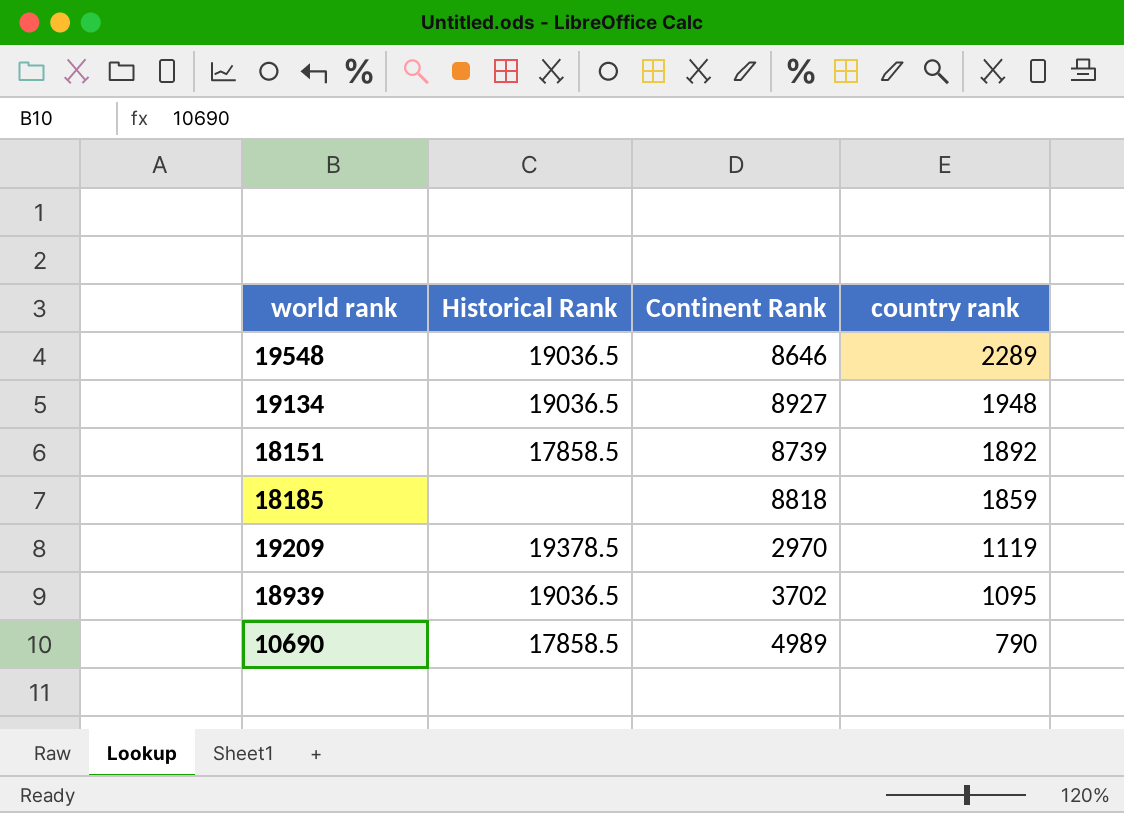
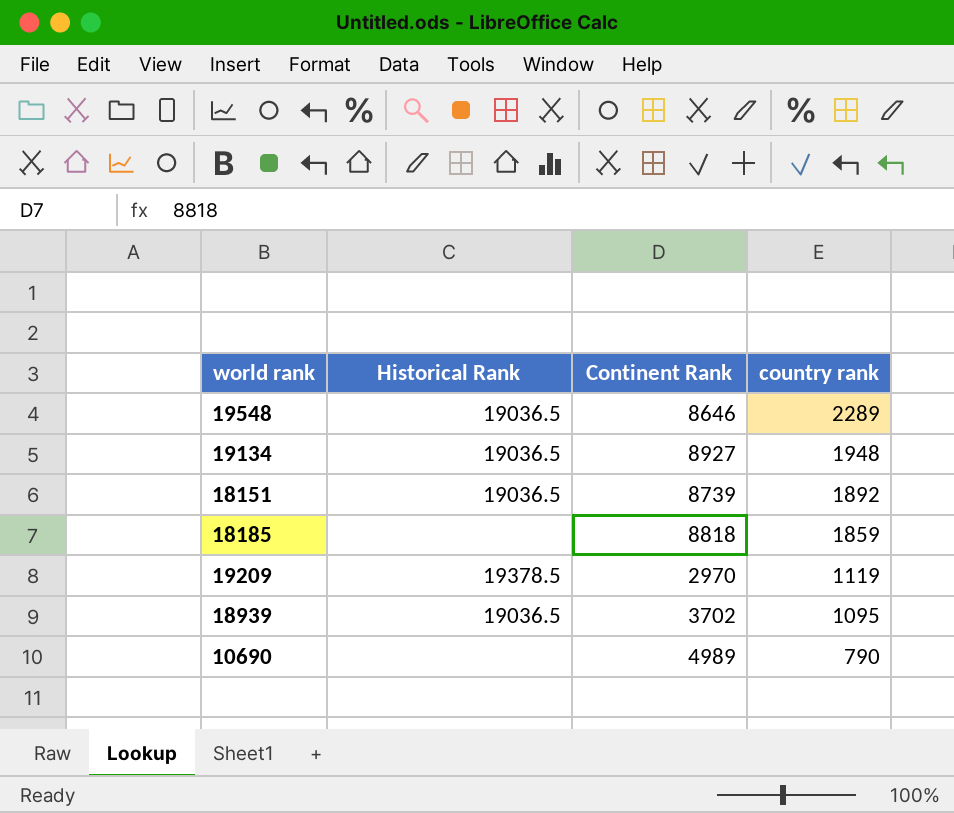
18151 | Historical Rank: 17858.5 -> 19036.5
10690 | Historical Rank: 17858.5 -> none

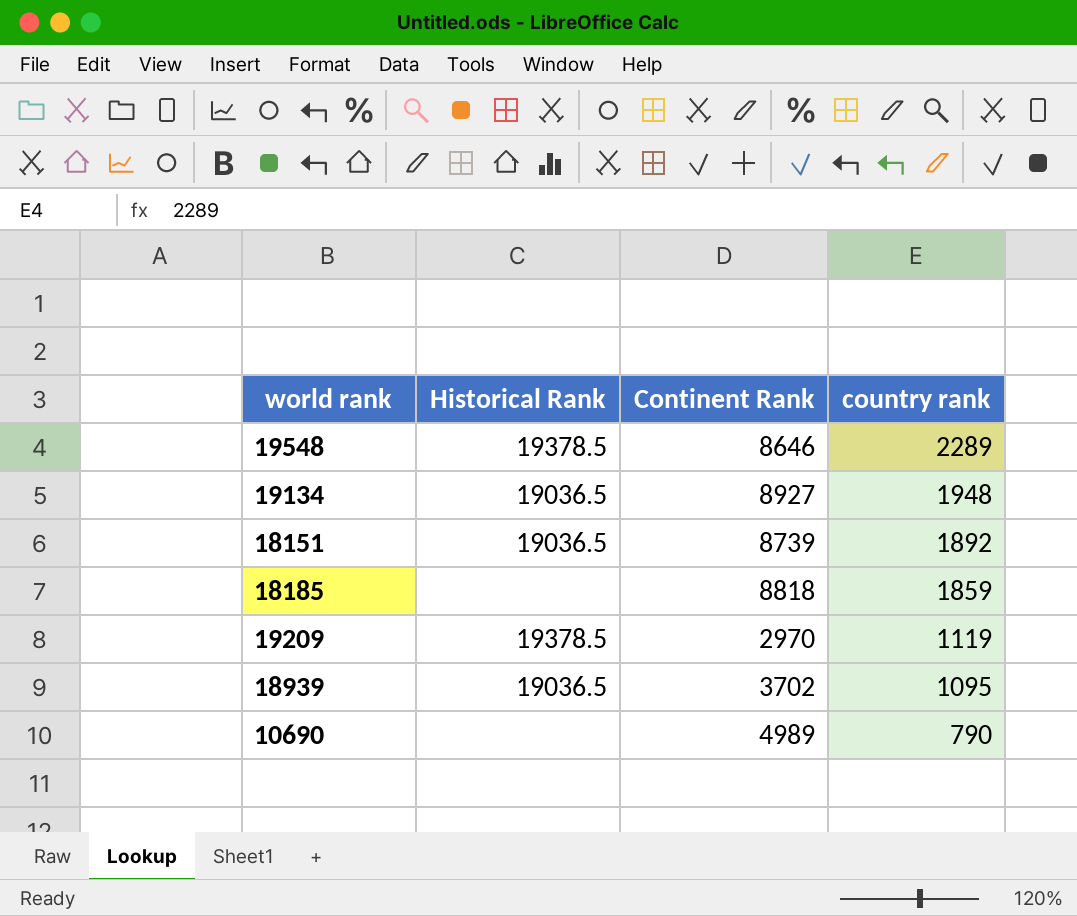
19548 | Historical Rank: 19036.5 -> 19378.5

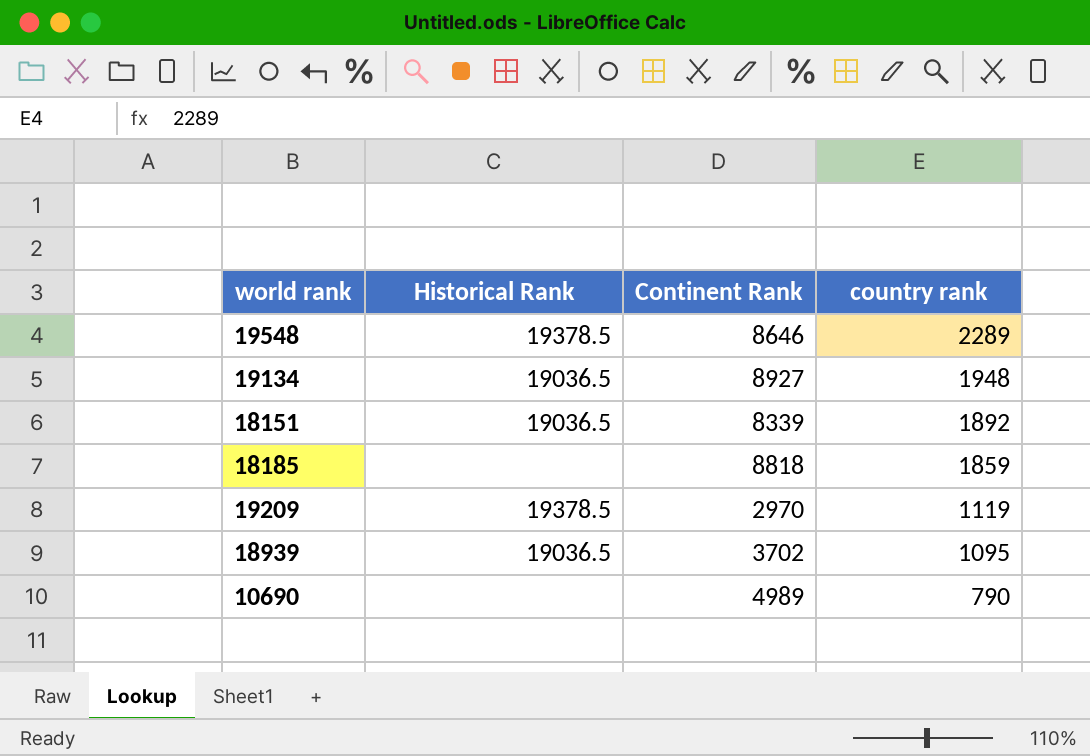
18151 | Continent Rank: 8739 -> 8339

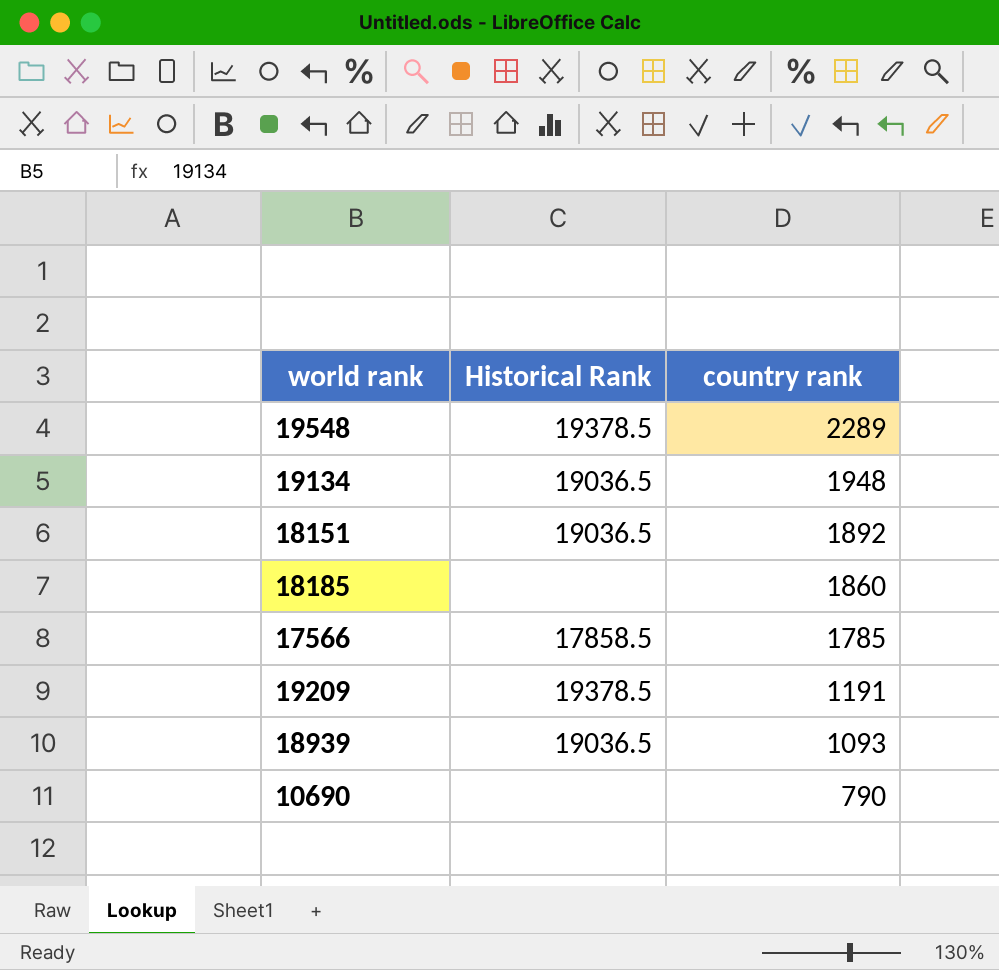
column Continent Rank | position: 3 -> none
18185 | country rank: 1859 -> 1860
row 17566: none -> 17858.5 | 1785
19209 | country rank: 1119 -> 1191
18939 | country rank: 1095 -> 1093

